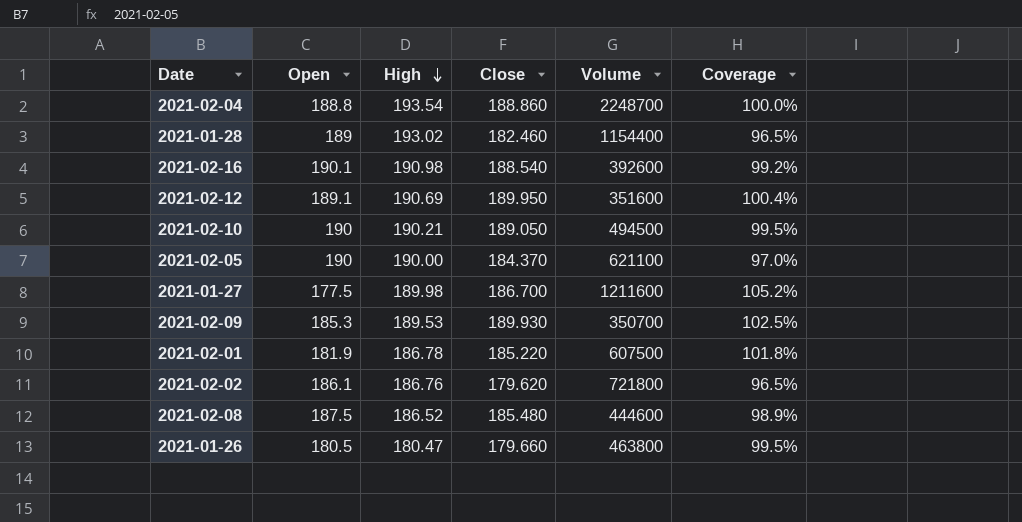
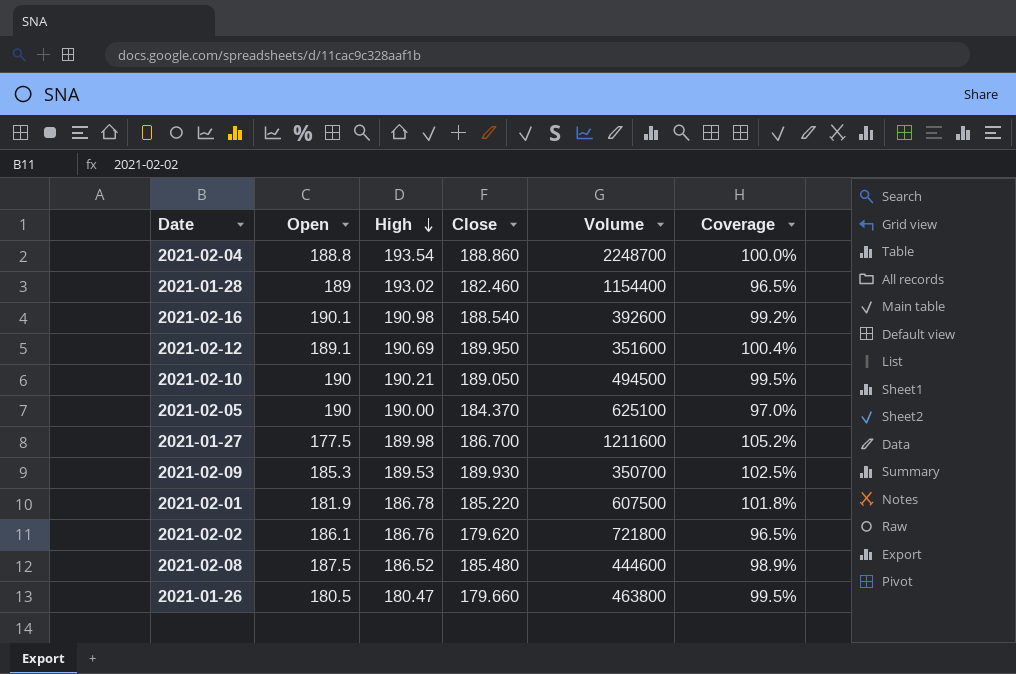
2021-02-05 | Volume: 621100 -> 625100

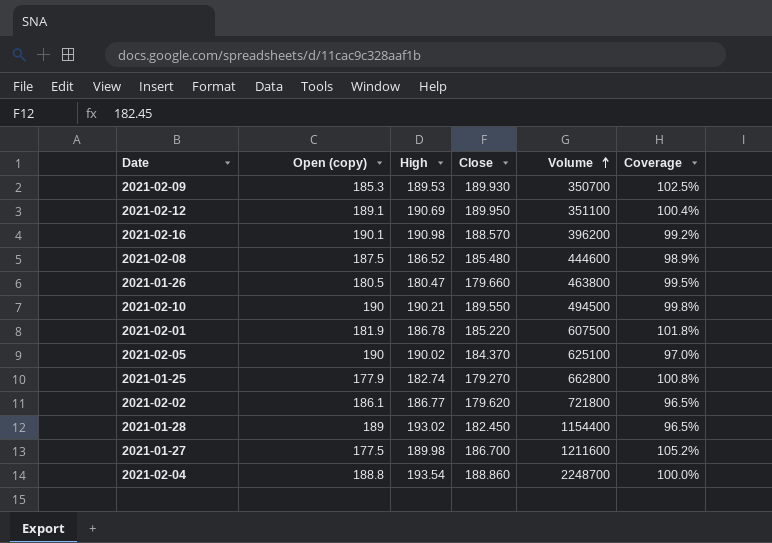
row order: High descending -> Volume ascending
column name: Open -> Open (copy)
2021-02-12 | Volume: 351600 -> 351100
2021-02-16 | Close: 188.540 -> 188.570
2021-02-16 | Volume: 392600 -> 396200
2021-02-10 | Close: 189.050 -> 189.550
2021-02-10 | Coverage: 99.5% -> 99.8%
2021-02-05 | High: 190.00 -> 190.02
row 2021-01-25: none -> 177.9 | 182.74 | 179.270 | 662800 | 100.8%
2021-02-02 | High: 186.76 -> 186.77
2021-01-28 | Close: 182.460 -> 182.450

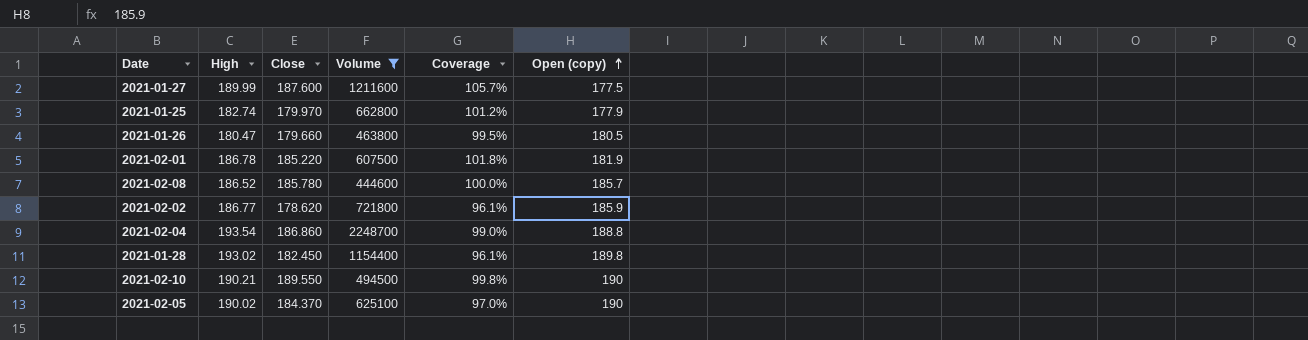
filter: none -> Volume >= 444600
row order: Volume ascending -> Open (copy) ascending
column Open (copy) | position: 2 -> 6
2021-01-27 | High: 189.98 -> 189.99
2021-01-27 | Close: 186.700 -> 187.600
2021-01-27 | Coverage: 105.2% -> 105.7%
2021-01-25 | Close: 179.270 -> 179.970
2021-01-25 | Coverage: 100.8% -> 101.2%
2021-02-08 | Close: 185.480 -> 185.780
2021-02-08 | Coverage: 98.9% -> 100.0%
2021-02-08 | Open (copy): 187.5 -> 185.7
2021-02-02 | Close: 179.620 -> 178.620
2021-02-02 | Coverage: 96.5% -> 96.1%
2021-02-02 | Open (copy): 186.1 -> 185.9
2021-02-04 | Close: 188.860 -> 186.860
2021-02-04 | Coverage: 100.0% -> 99.0%
2021-01-28 | Coverage: 96.5% -> 96.1%
2021-01-28 | Open (copy): 189 -> 189.8

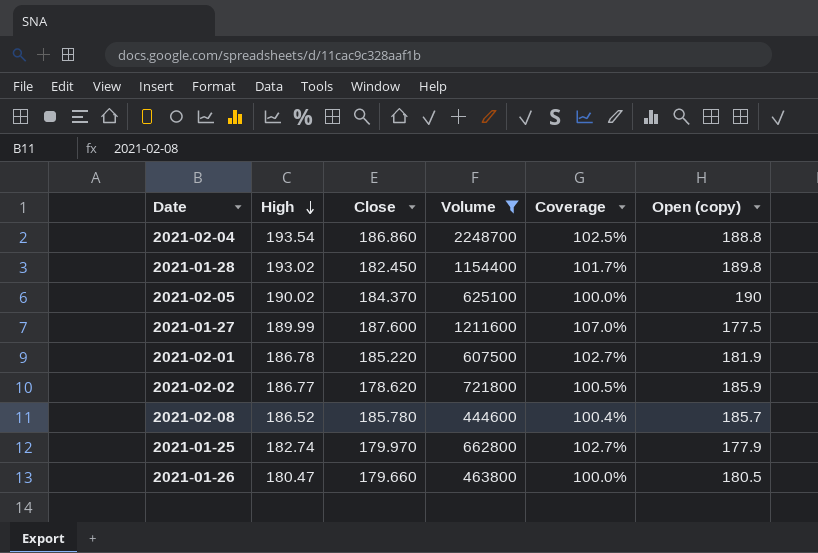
row order: Open (copy) ascending -> High descending
column Coverage | formula: [Close] / [Open (copy)] -> [High] / [Open (copy)]
row 2021-02-10: 190.21 | 189.550 | 494500 | 99.8% | 190 -> none

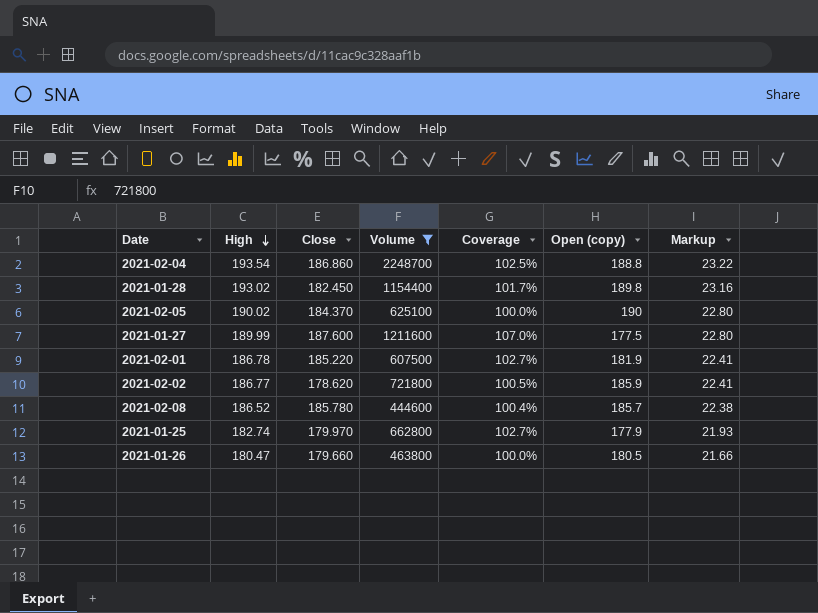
column Markup | formula: none -> [High] * 0.12

